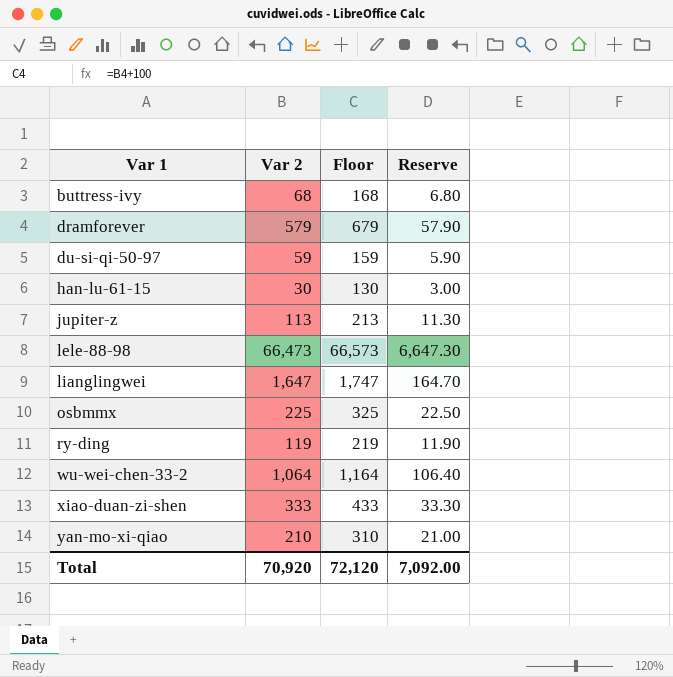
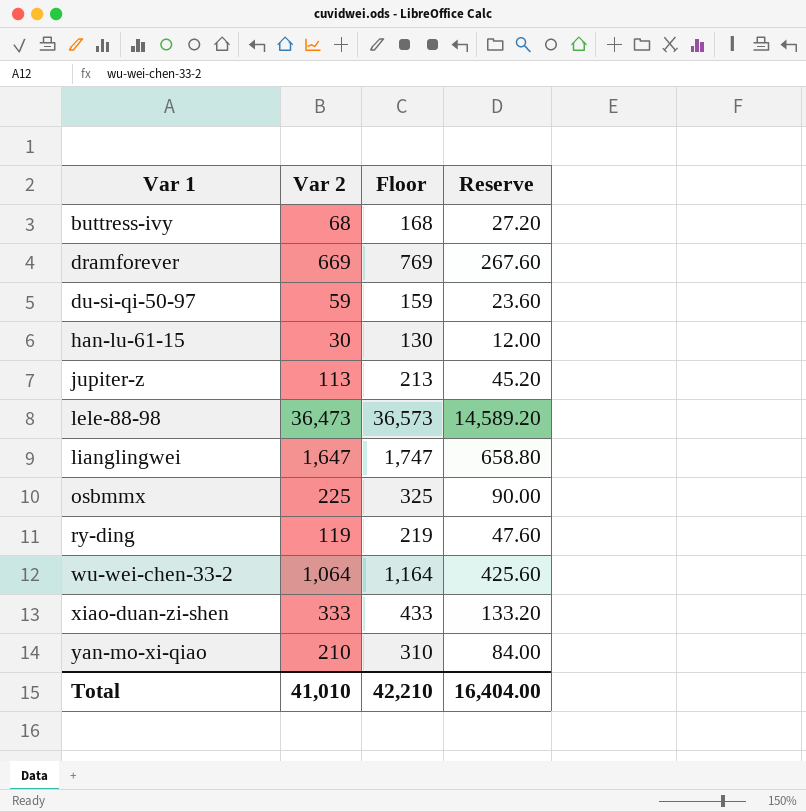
column Reserve | formula: [Var 2] * 0.1 -> [Var 2] * 0.4
dramforever | Var 2: 579 -> 669
dramforever | Floor: 679 -> 769
lele-88-98 | Var 2: 66,473 -> 36,473
lele-88-98 | Floor: 66,573 -> 36,573
Total | Var 2: 70,920 -> 41,010
Total | Floor: 72,120 -> 42,210
Total | Reserve: 7,092.00 -> 16,404.00

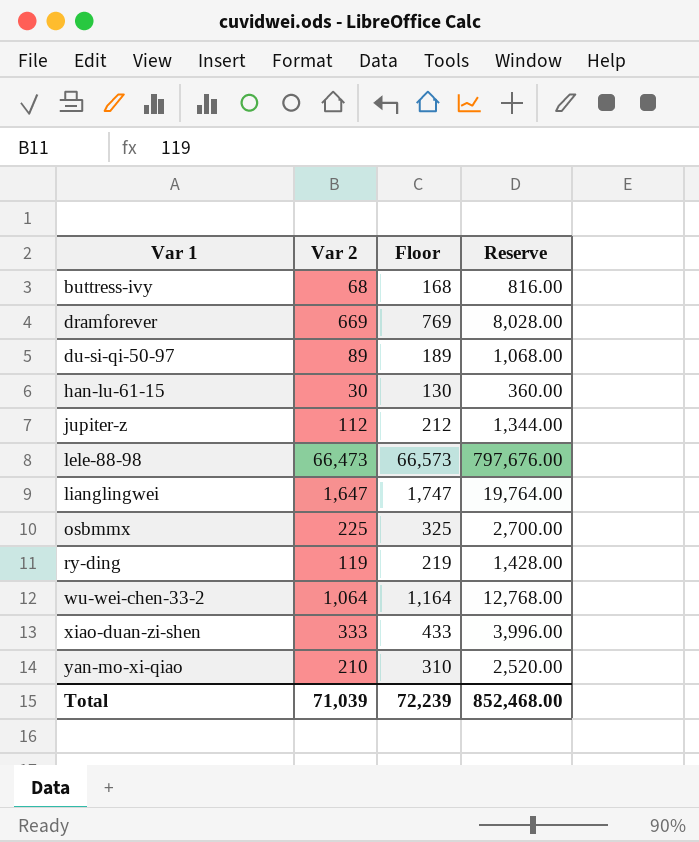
column Reserve | formula: [Var 2] * 0.4 -> [Var 2] * 12
du-si-qi-50-97 | Var 2: 59 -> 89
du-si-qi-50-97 | Floor: 159 -> 189
jupiter-z | Var 2: 113 -> 112
jupiter-z | Floor: 213 -> 212
lele-88-98 | Var 2: 36,473 -> 66,473
lele-88-98 | Floor: 36,573 -> 66,573
Total | Var 2: 41,010 -> 71,039
Total | Floor: 42,210 -> 72,239
Total | Reserve: 16,404.00 -> 852,468.00

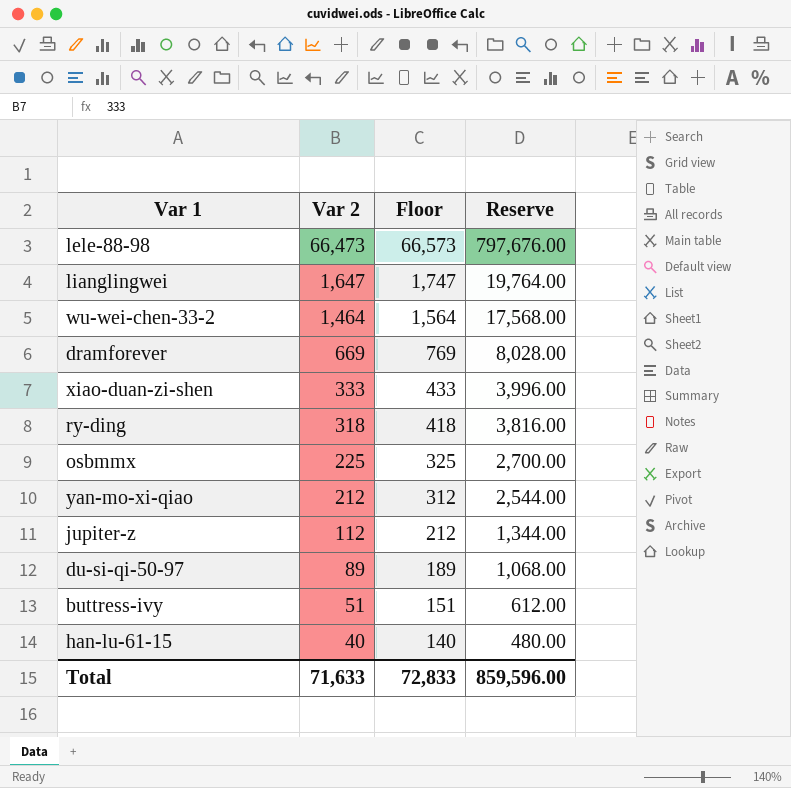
row order: Var 1 ascending -> Var 2 descending
wu-wei-chen-33-2 | Var 2: 1,064 -> 1,464
wu-wei-chen-33-2 | Floor: 1,164 -> 1,564
wu-wei-chen-33-2 | Reserve: 12,768.00 -> 17,568.00
ry-ding | Var 2: 119 -> 318
ry-ding | Floor: 219 -> 418
ry-ding | Reserve: 1,428.00 -> 3,816.00
yan-mo-xi-qiao | Var 2: 210 -> 212
yan-mo-xi-qiao | Floor: 310 -> 312
yan-mo-xi-qiao | Reserve: 2,520.00 -> 2,544.00
buttress-ivy | Var 2: 68 -> 51
buttress-ivy | Floor: 168 -> 151
buttress-ivy | Reserve: 816.00 -> 612.00
han-lu-61-15 | Var 2: 30 -> 40
han-lu-61-15 | Floor: 130 -> 140
han-lu-61-15 | Reserve: 360.00 -> 480.00
Total | Var 2: 71,039 -> 71,633
Total | Floor: 72,239 -> 72,833
Total | Reserve: 852,468.00 -> 859,596.00

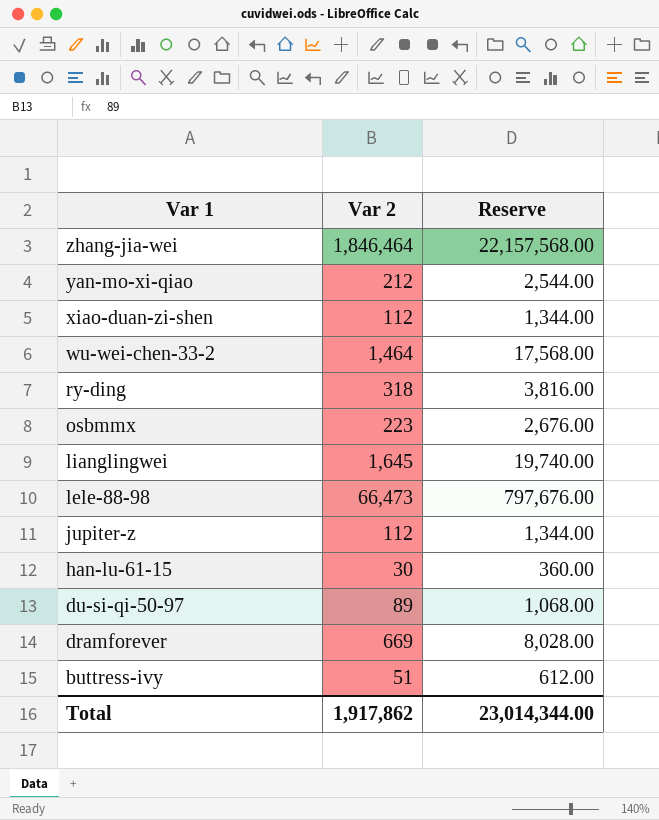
row order: Var 2 descending -> Var 1 descending
column Floor | formula: [Var 2] + 100 -> none
row zhang-jia-wei: none -> 1,846,464 | 22,157,568.00
xiao-duan-zi-shen | Var 2: 333 -> 112
xiao-duan-zi-shen | Reserve: 3,996.00 -> 1,344.00
osbmmx | Var 2: 225 -> 223
osbmmx | Reserve: 2,700.00 -> 2,676.00
lianglingwei | Var 2: 1,647 -> 1,645
lianglingwei | Reserve: 19,764.00 -> 19,740.00
han-lu-61-15 | Var 2: 40 -> 30
han-lu-61-15 | Reserve: 480.00 -> 360.00
Total | Var 2: 71,633 -> 1,917,862
Total | Reserve: 859,596.00 -> 23,014,344.00

